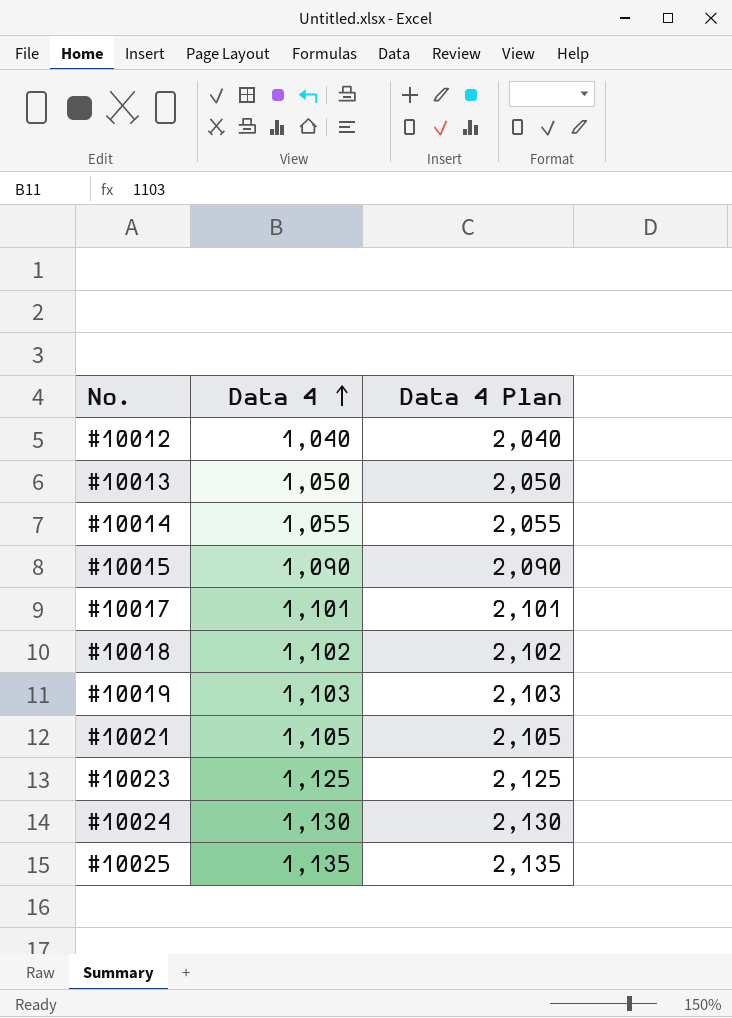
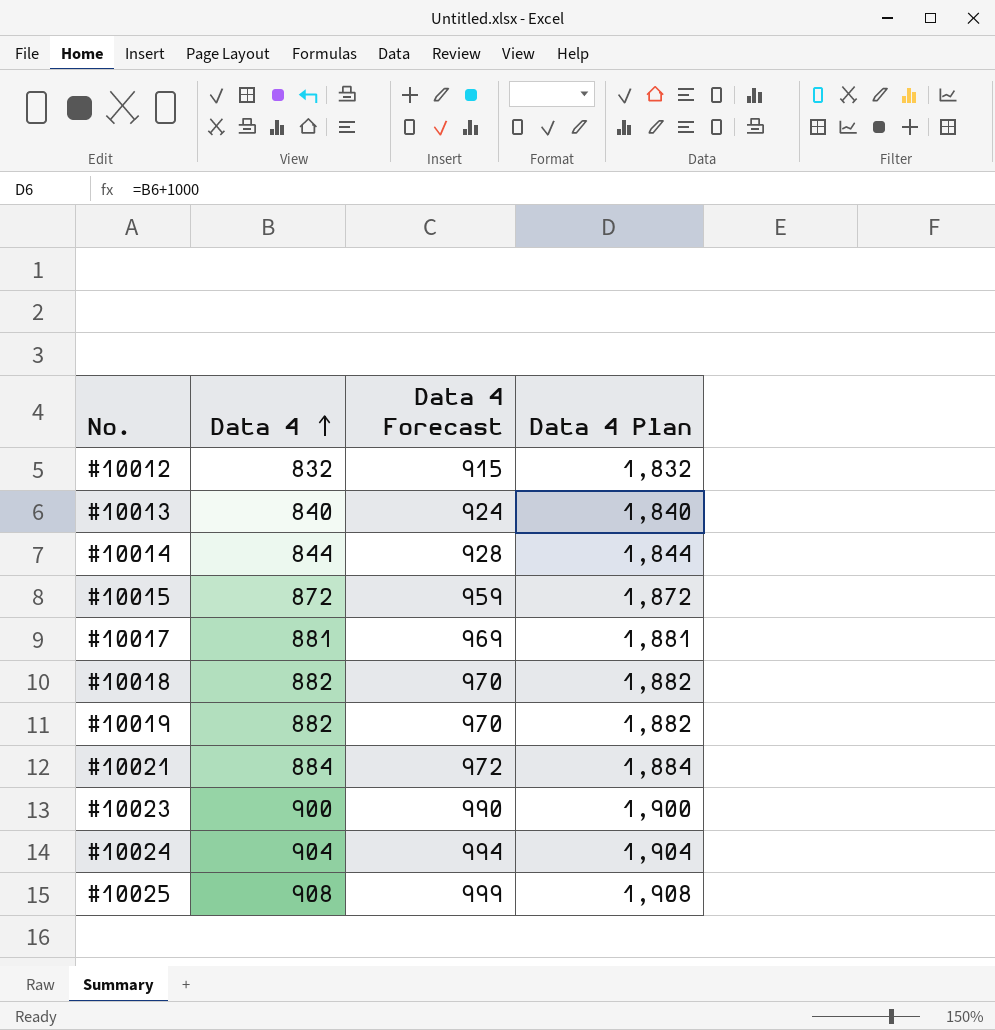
column Data 4 Forecast | formula: none -> [Data 4] * 1.1
#10012 | Data 4: 1,040 -> 832
#10012 | Data 4 Plan: 2,040 -> 1,832
#10013 | Data 4: 1,050 -> 840
#10013 | Data 4 Plan: 2,050 -> 1,840
#10014 | Data 4: 1,055 -> 844
#10014 | Data 4 Plan: 2,055 -> 1,844
#10015 | Data 4: 1,090 -> 872
#10015 | Data 4 Plan: 2,090 -> 1,872
#10017 | Data 4: 1,101 -> 881
#10017 | Data 4 Plan: 2,101 -> 1,881
#10018 | Data 4: 1,102 -> 882
#10018 | Data 4 Plan: 2,102 -> 1,882
#10019 | Data 4: 1,103 -> 882
#10019 | Data 4 Plan: 2,103 -> 1,882
#10021 | Data 4: 1,105 -> 884
#10021 | Data 4 Plan: 2,105 -> 1,884
#10023 | Data 4: 1,125 -> 900
#10023 | Data 4 Plan: 2,125 -> 1,900
#10024 | Data 4: 1,130 -> 904
#10024 | Data 4 Plan: 2,130 -> 1,904
#10025 | Data 4: 1,135 -> 908
#10025 | Data 4 Plan: 2,135 -> 1,908

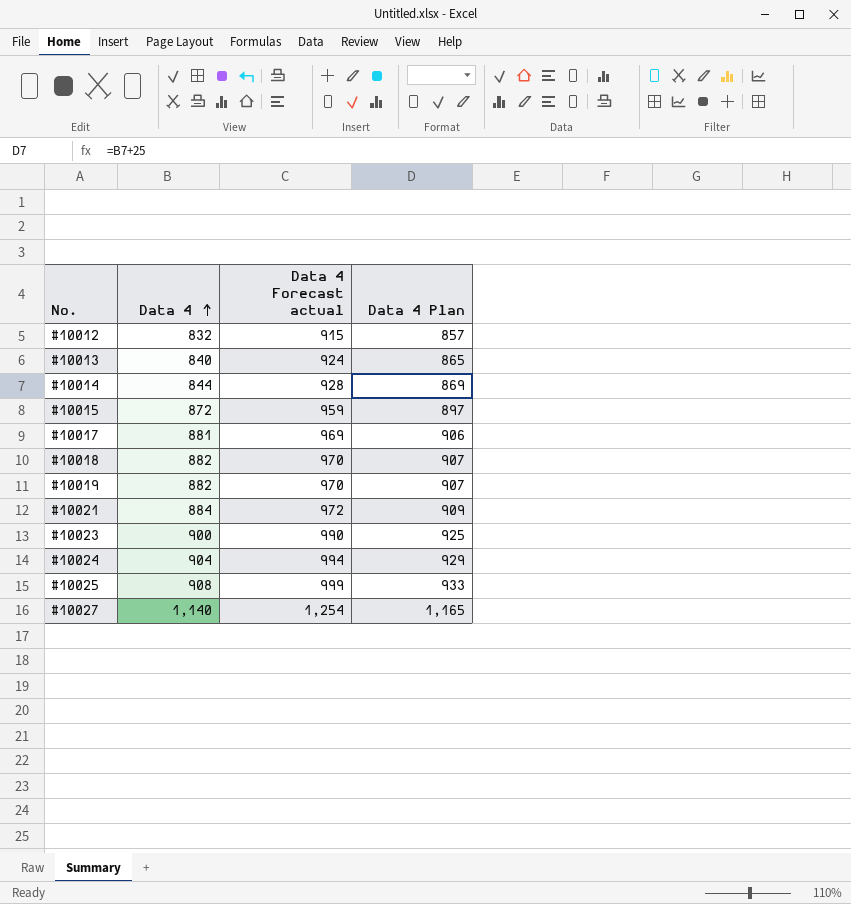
column name: Data 4 Forecast -> Data 4 Forecast actual
column Data 4 Plan | formula: [Data 4] + 1000 -> [Data 4] + 25
row #10027: none -> 1,140 | 1,254 | 1,165

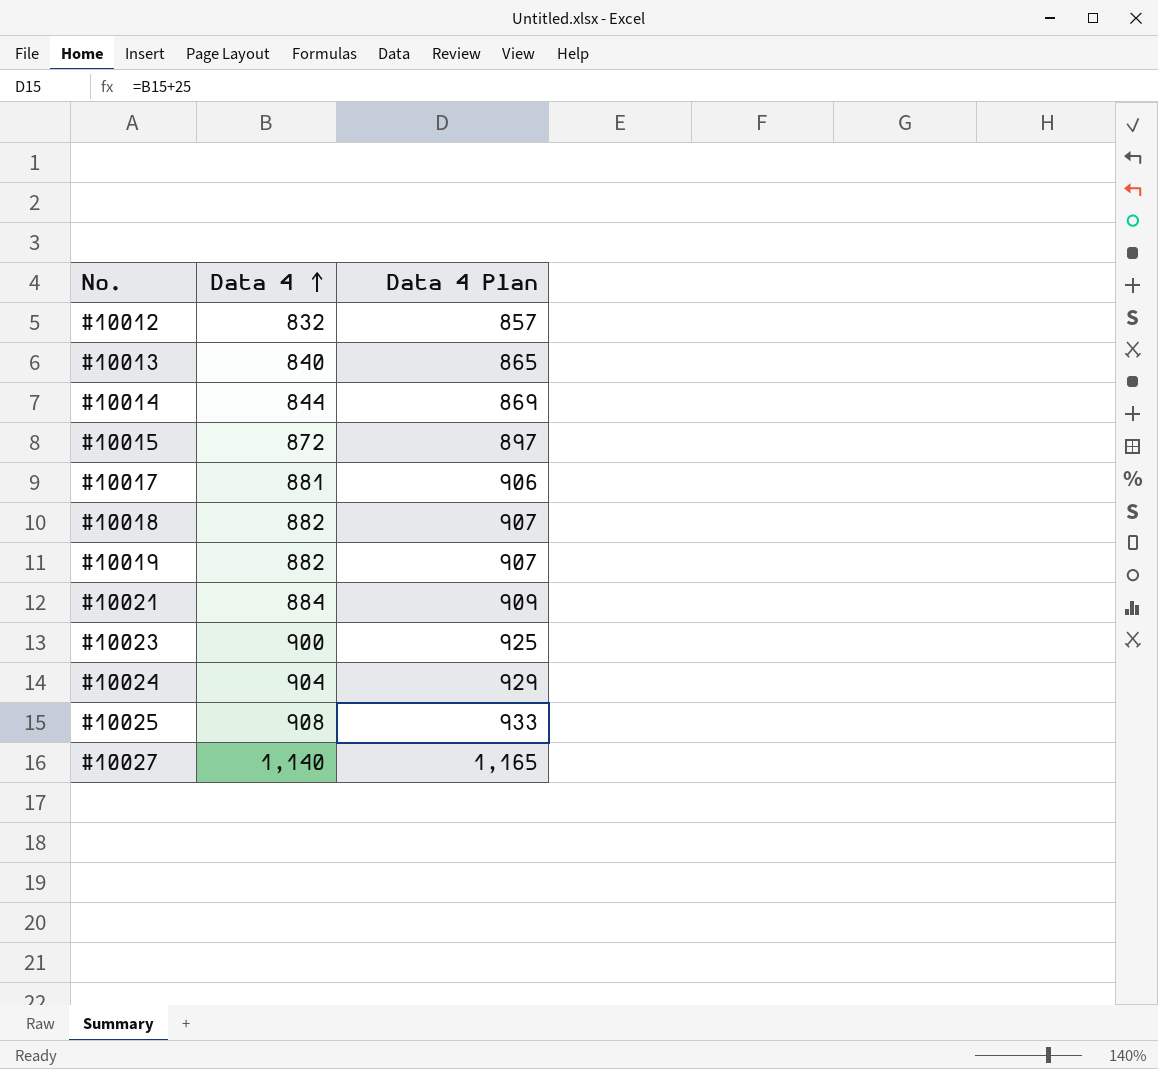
column Data 4 Forecast actual | formula: [Data 4] * 1.1 -> none

